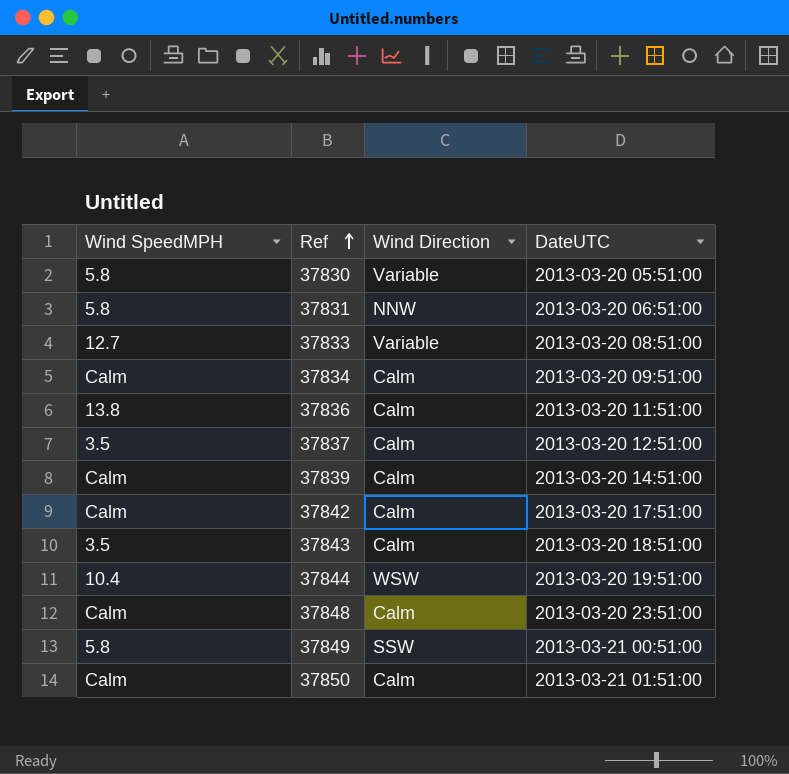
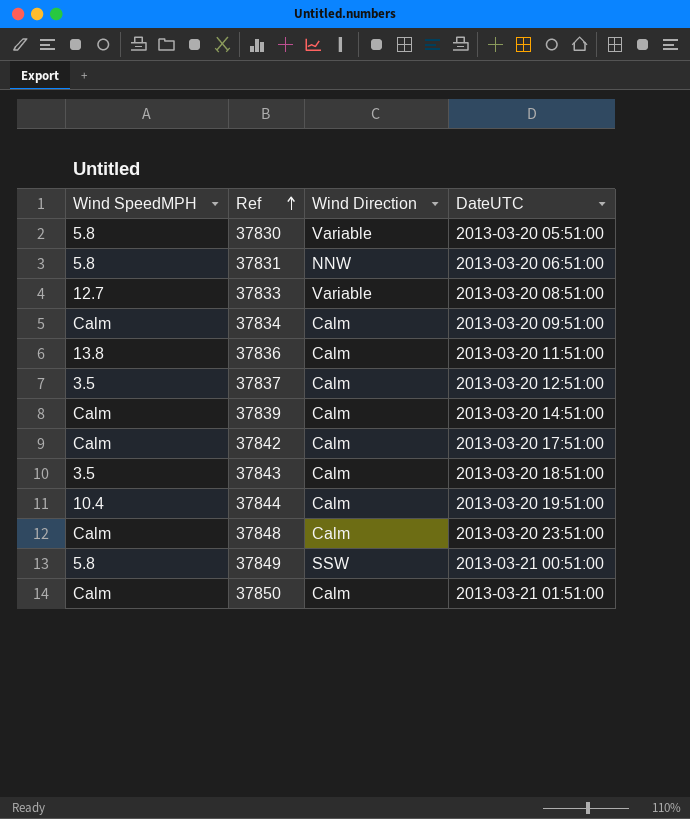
37844 | Wind Direction: WSW -> Calm

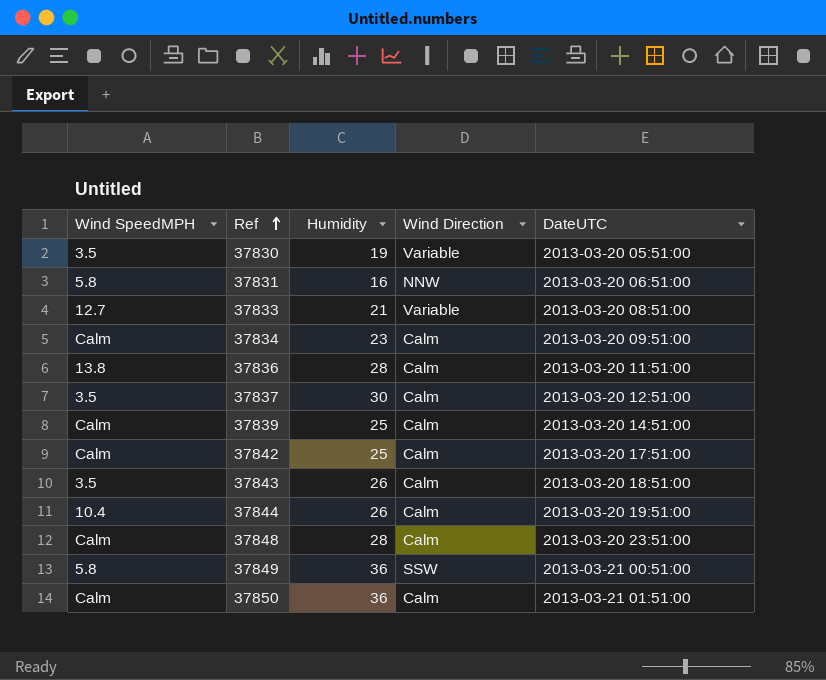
column Humidity | position: none -> 3
37830 | Wind SpeedMPH: 5.8 -> 3.5

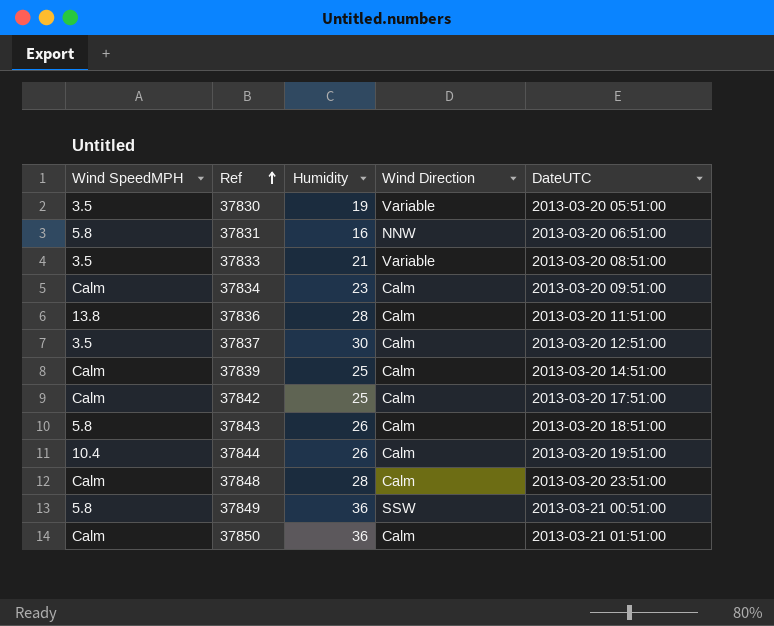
37833 | Wind SpeedMPH: 12.7 -> 3.5
37843 | Wind SpeedMPH: 3.5 -> 5.8

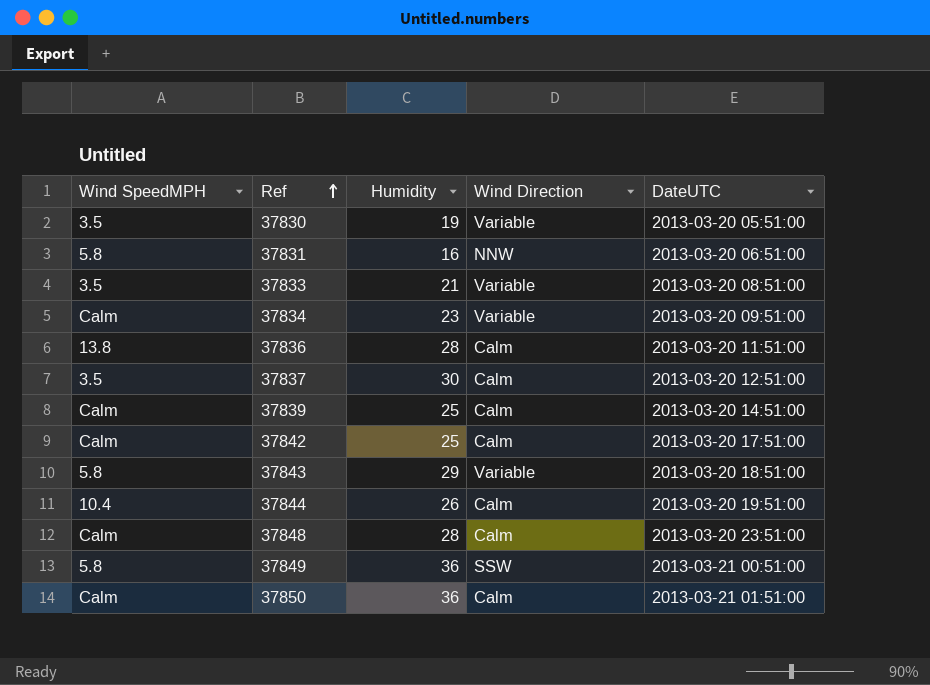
37834 | Wind Direction: Calm -> Variable
37843 | Humidity: 26 -> 29
37843 | Wind Direction: Calm -> Variable

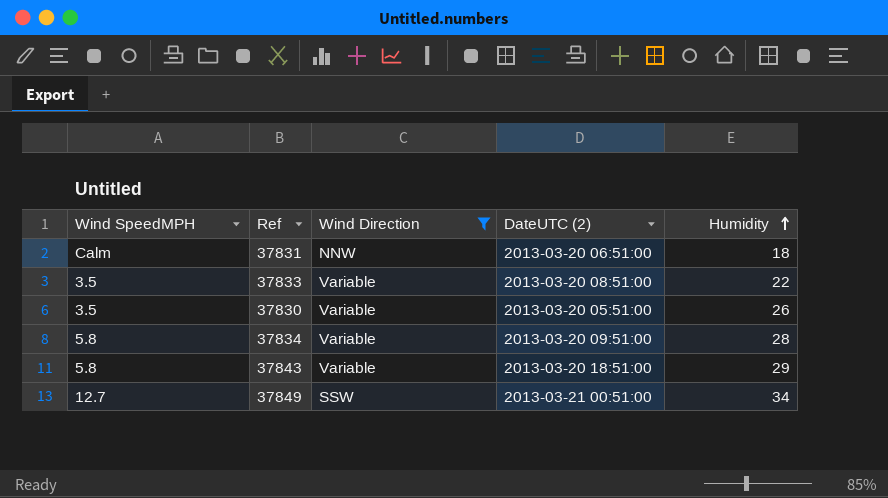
filter: none -> Wind Direction != Calm
row order: Ref ascending -> Humidity ascending
column name: DateUTC -> DateUTC (2)
column Humidity | position: 3 -> 5
37831 | Wind SpeedMPH: 5.8 -> Calm
37831 | Humidity: 16 -> 18
37833 | Humidity: 21 -> 22
37830 | Humidity: 19 -> 26
37834 | Wind SpeedMPH: Calm -> 5.8
37834 | Humidity: 23 -> 28
37849 | Wind SpeedMPH: 5.8 -> 12.7
37849 | Humidity: 36 -> 34

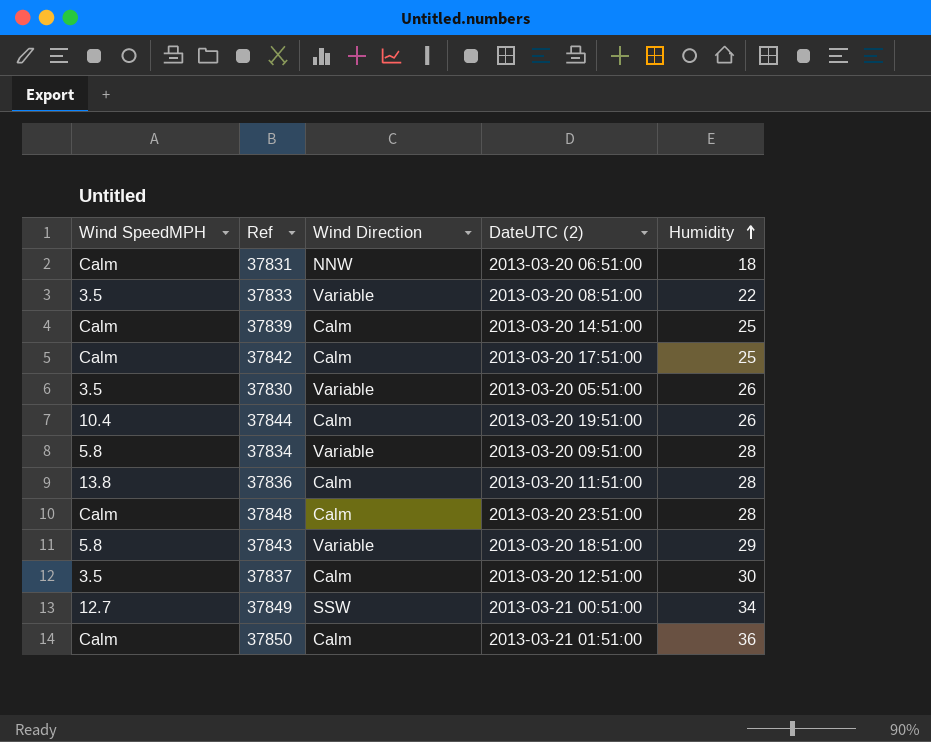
filter: Wind Direction != Calm -> none

